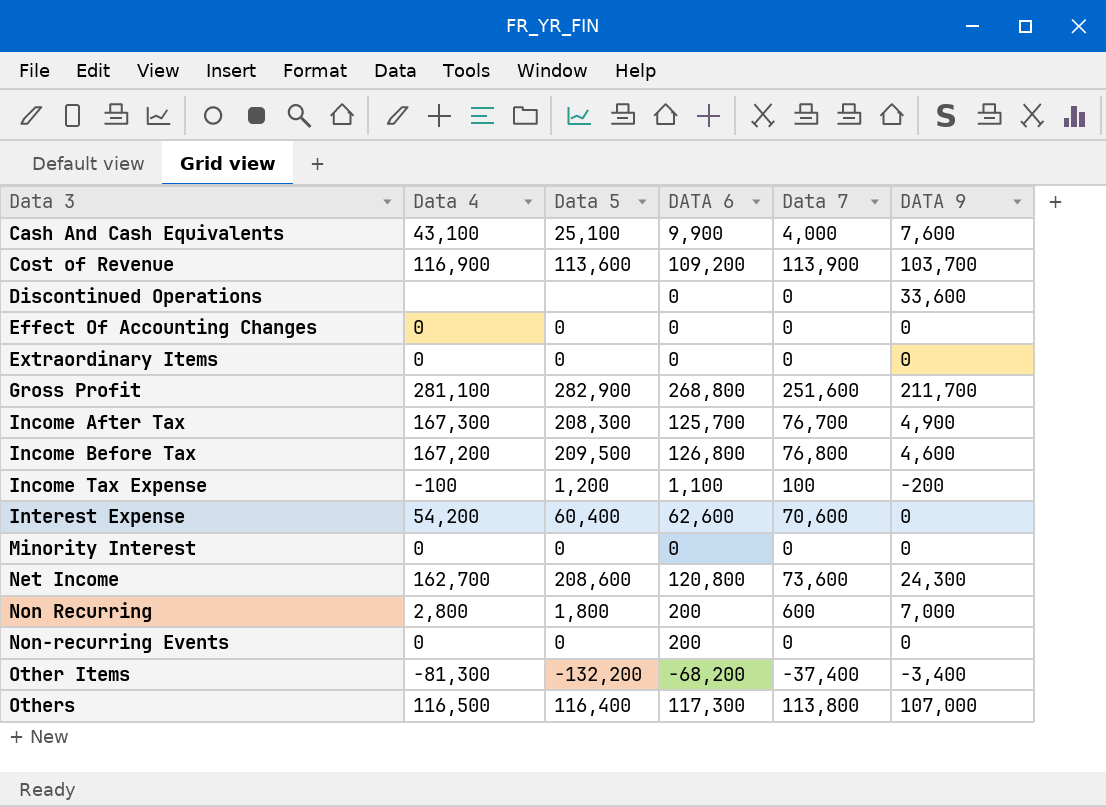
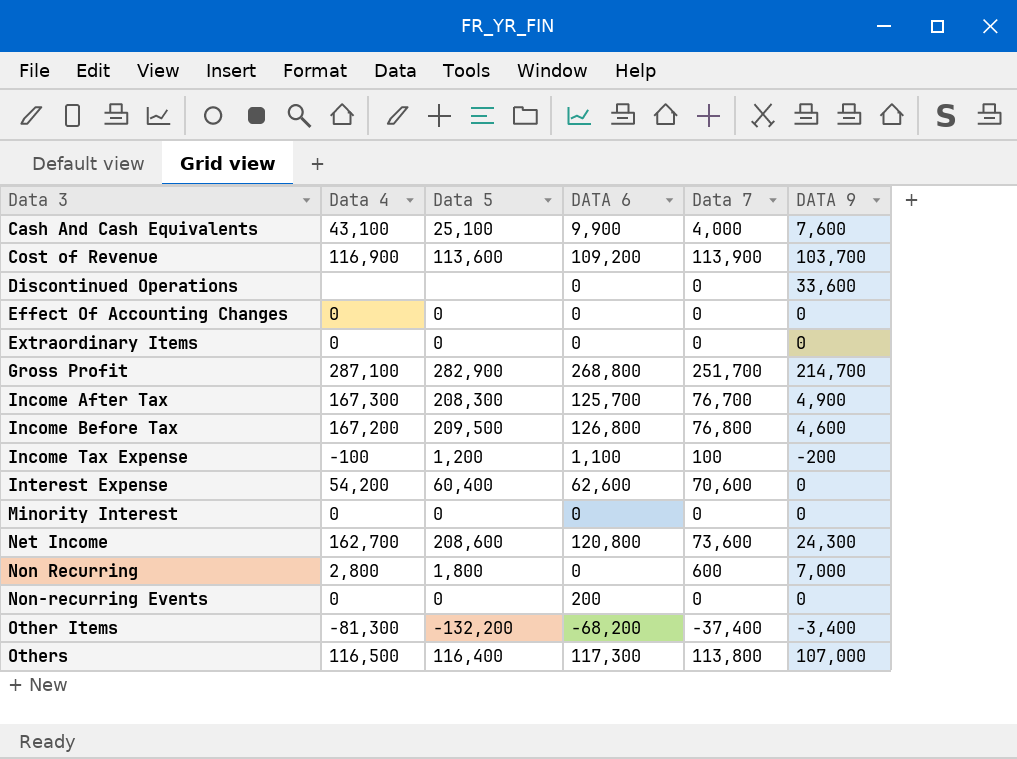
Gross Profit | Data 4: 281,100 -> 287,100
Gross Profit | Data 7: 251,600 -> 251,700
Gross Profit | DATA 9: 211,700 -> 214,700
Non Recurring | DATA 6: 200 -> 0

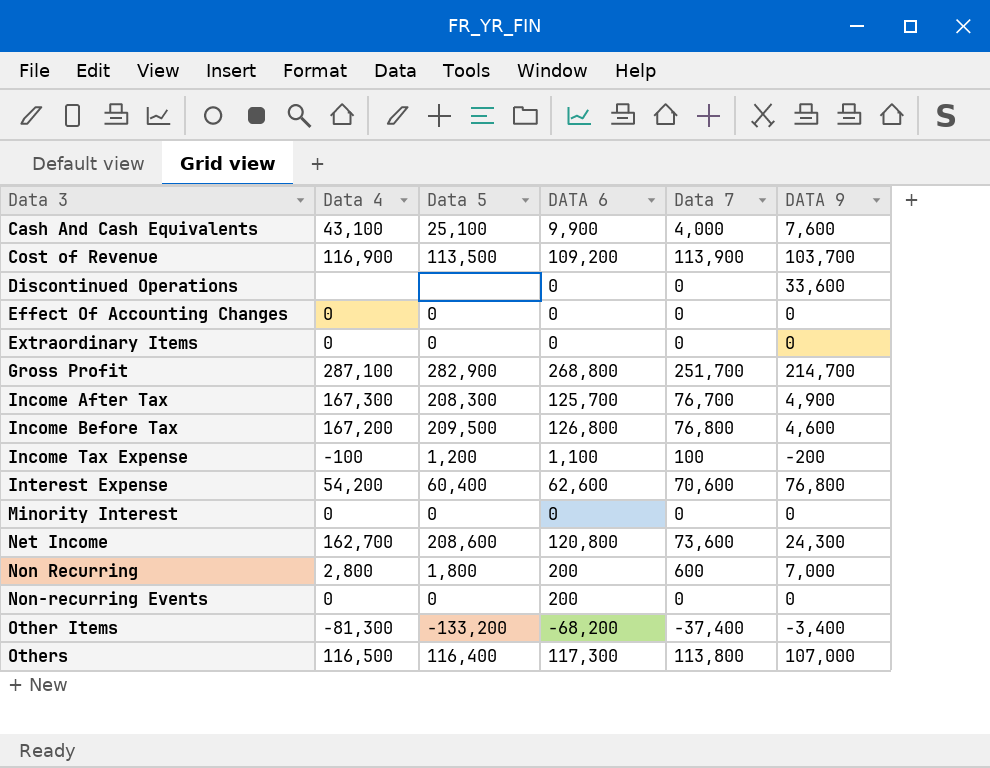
Cost of Revenue | Data 5: 113,600 -> 113,500
Interest Expense | DATA 9: 0 -> 76,800
Non Recurring | DATA 6: 0 -> 200
Other Items | Data 5: -132,200 -> -133,200

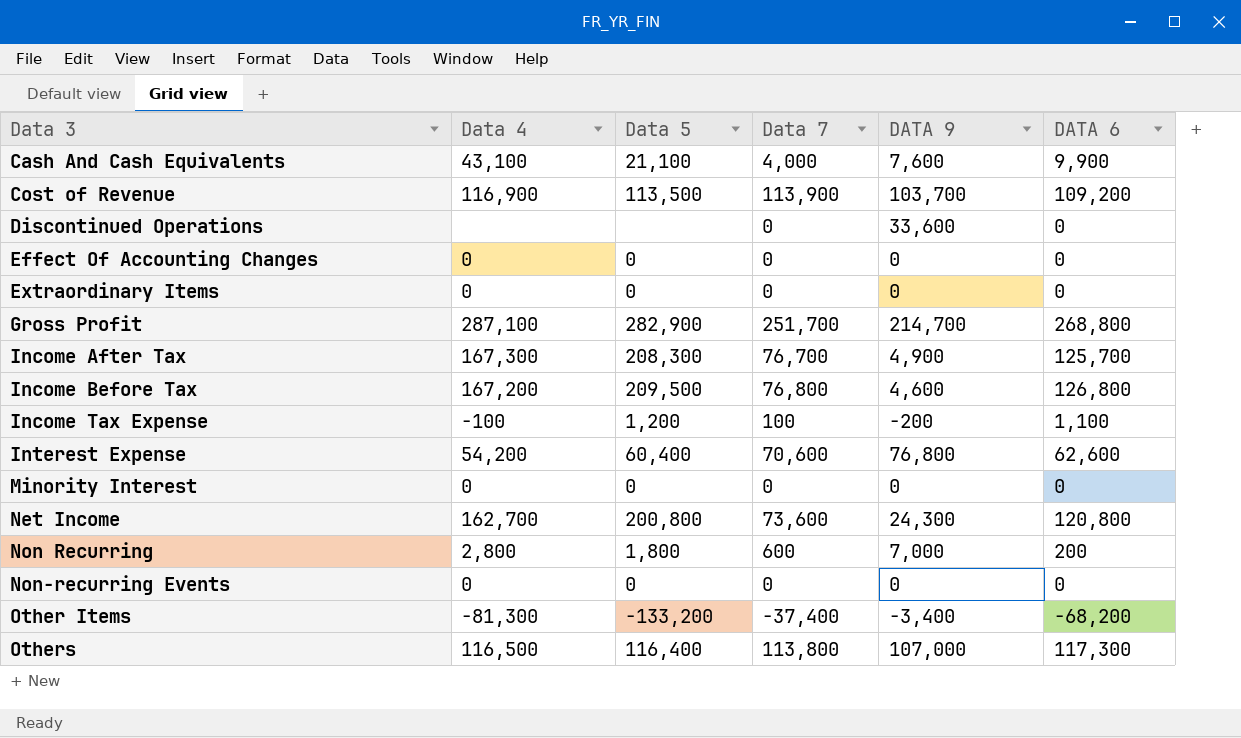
column DATA 6 | position: 4 -> 6
Cash And Cash Equivalents | Data 5: 25,100 -> 21,100
Net Income | Data 5: 208,600 -> 200,800
Non-recurring Events | DATA 6: 200 -> 0

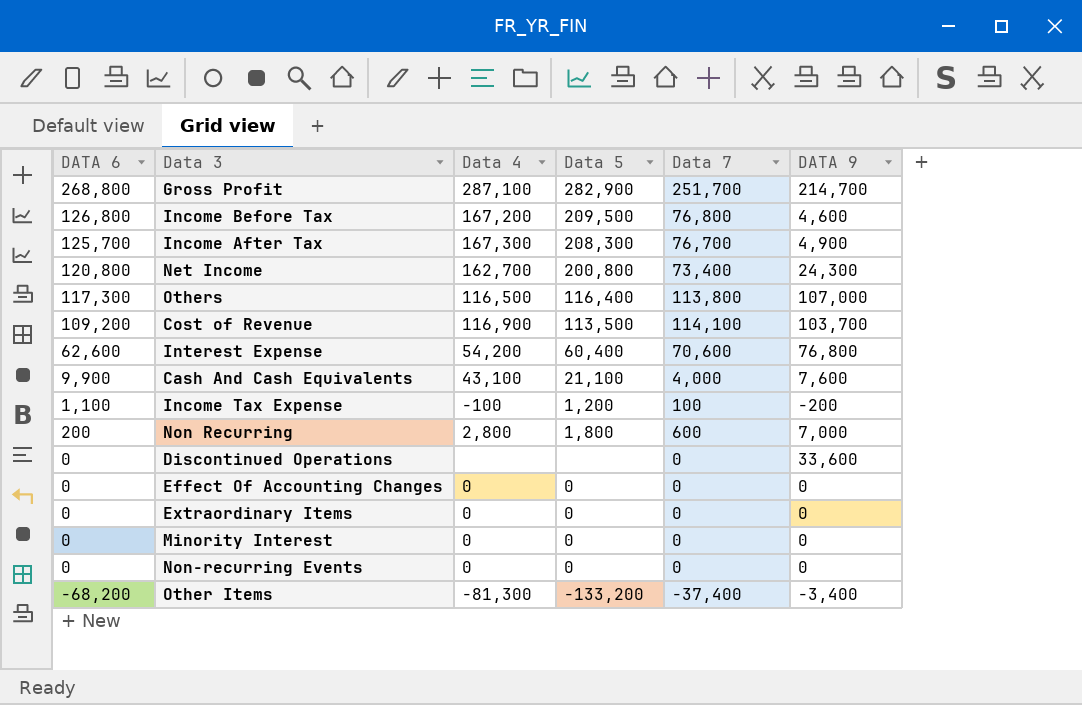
row order: Data 3 ascending -> DATA 6 descending
column DATA 6 | position: 6 -> 1
Net Income | Data 7: 73,600 -> 73,400
Cost of Revenue | Data 7: 113,900 -> 114,100

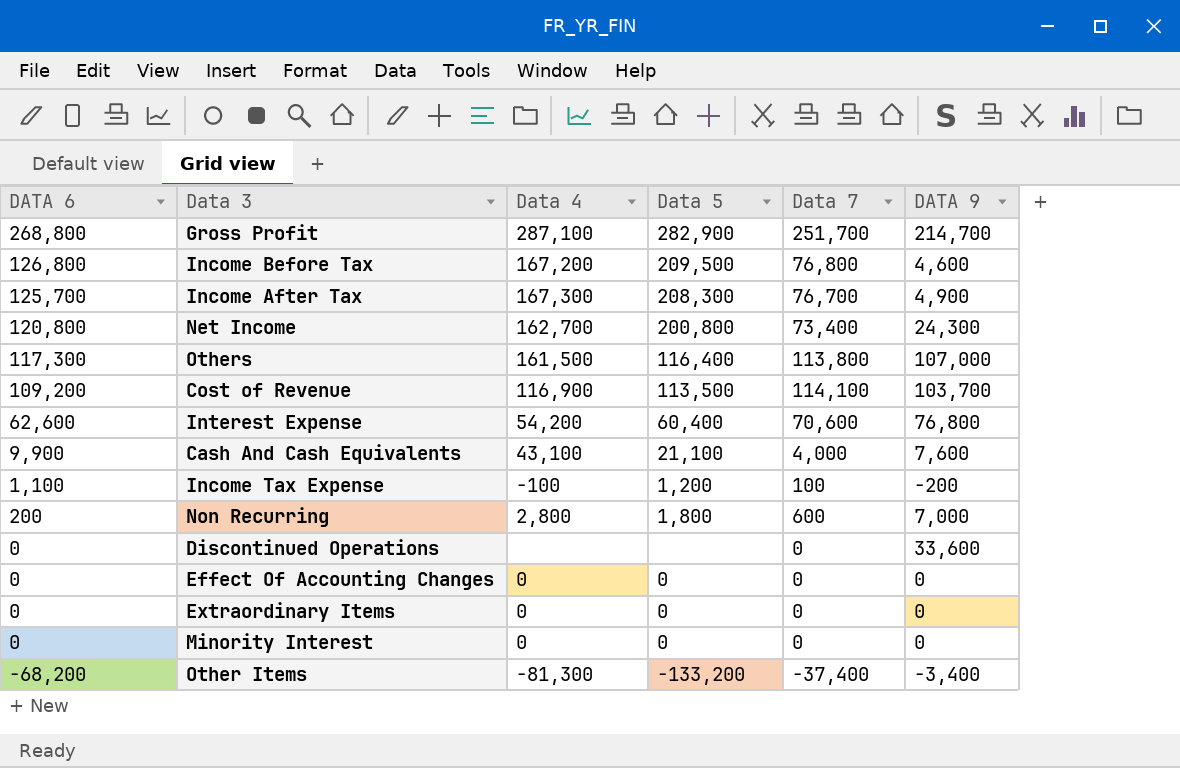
row Non-recurring Events: 0 | 0 | 0 | 0 | 0 -> none
Others | Data 4: 116,500 -> 161,500

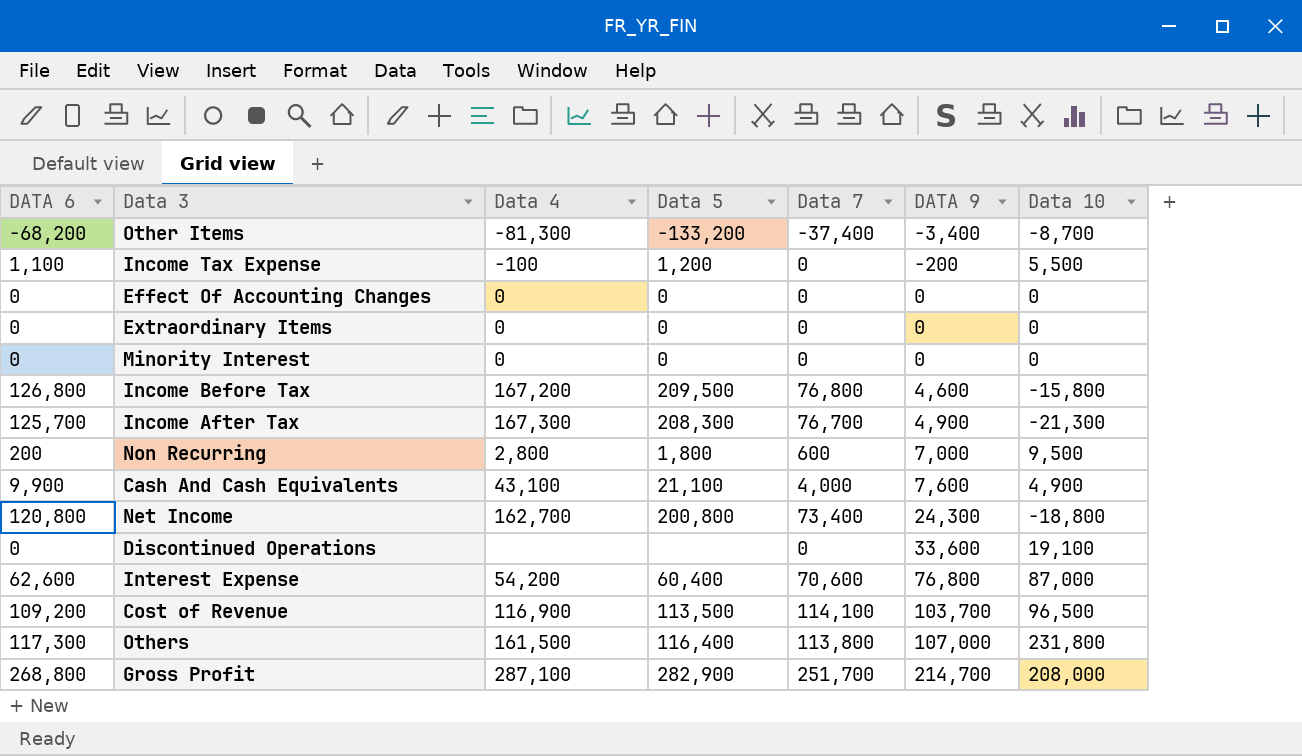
row order: DATA 6 descending -> DATA 9 ascending
column Data 10 | position: none -> 7
Income Tax Expense | Data 7: 100 -> 0

